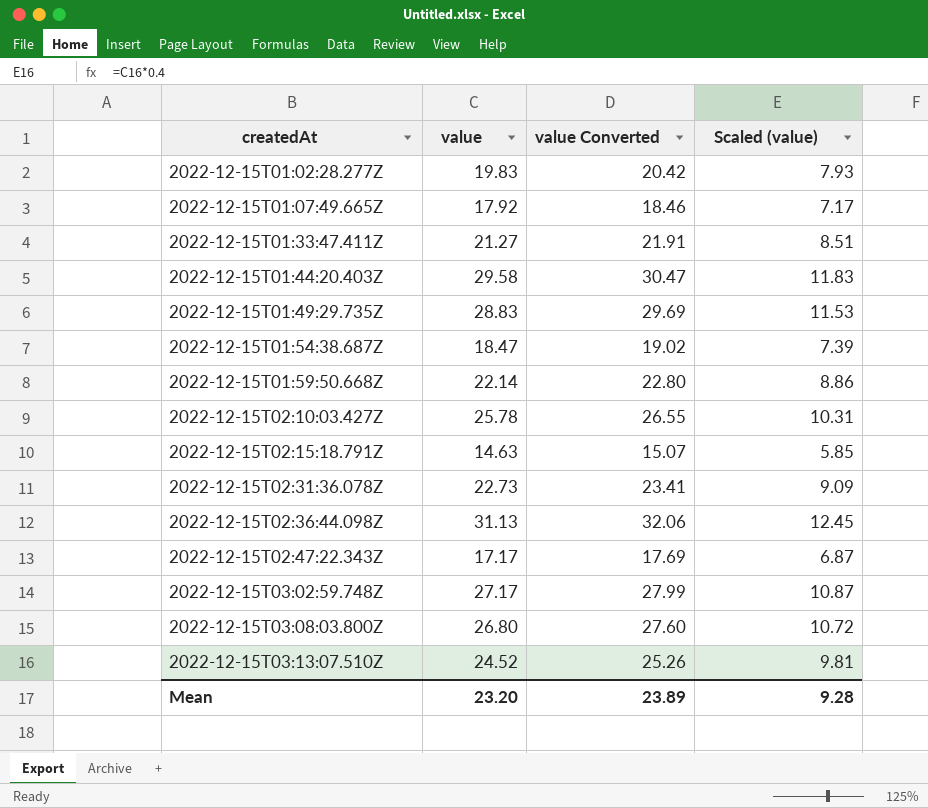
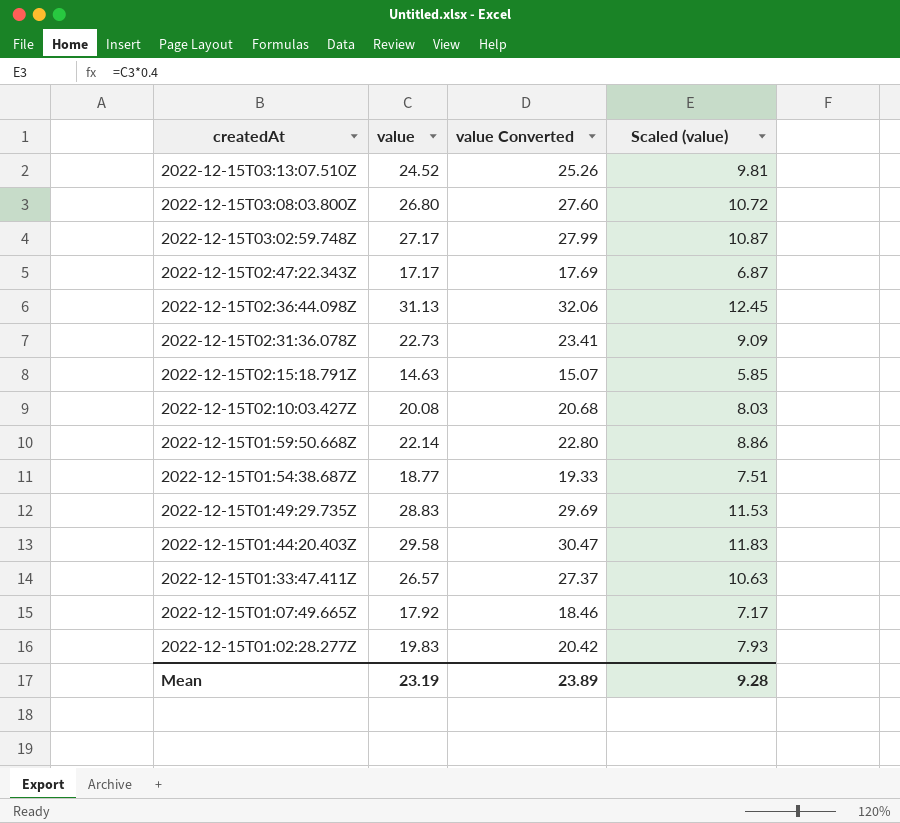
row order: createdAt ascending -> createdAt descending
2022-12-15T02:10:03.427Z | value: 25.78 -> 20.08
2022-12-15T02:10:03.427Z | value Converted: 26.55 -> 20.68
2022-12-15T02:10:03.427Z | Scaled (value): 10.31 -> 8.03
2022-12-15T01:54:38.687Z | value: 18.47 -> 18.77
2022-12-15T01:54:38.687Z | value Converted: 19.02 -> 19.33
2022-12-15T01:54:38.687Z | Scaled (value): 7.39 -> 7.51
2022-12-15T01:33:47.411Z | value: 21.27 -> 26.57
2022-12-15T01:33:47.411Z | value Converted: 21.91 -> 27.37
2022-12-15T01:33:47.411Z | Scaled (value): 8.51 -> 10.63
Mean | value: 23.20 -> 23.19

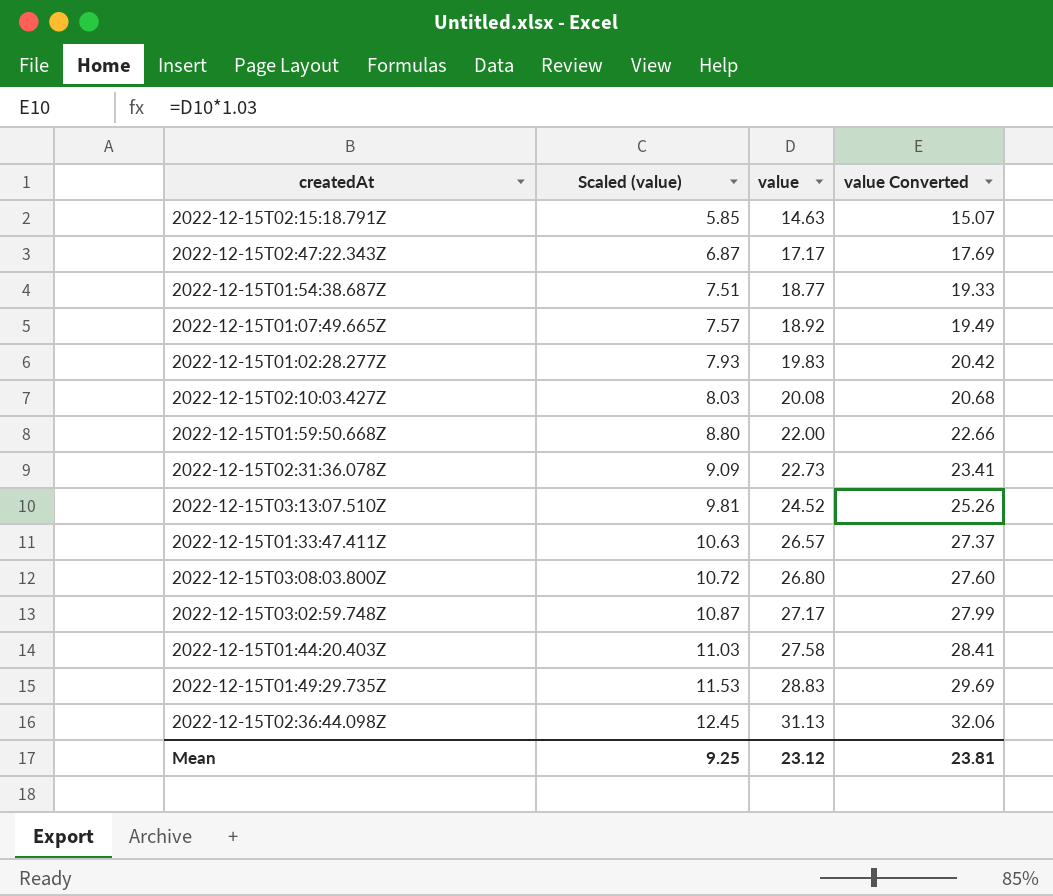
row order: createdAt descending -> Scaled (value) ascending
column Scaled (value) | position: 4 -> 2
2022-12-15T01:07:49.665Z | Scaled (value): 7.17 -> 7.57
2022-12-15T01:07:49.665Z | value: 17.92 -> 18.92
2022-12-15T01:07:49.665Z | value Converted: 18.46 -> 19.49
2022-12-15T01:59:50.668Z | Scaled (value): 8.86 -> 8.80
2022-12-15T01:59:50.668Z | value: 22.14 -> 22.00
2022-12-15T01:59:50.668Z | value Converted: 22.80 -> 22.66
2022-12-15T01:44:20.403Z | Scaled (value): 11.83 -> 11.03
2022-12-15T01:44:20.403Z | value: 29.58 -> 27.58
2022-12-15T01:44:20.403Z | value Converted: 30.47 -> 28.41
Mean | Scaled (value): 9.28 -> 9.25
Mean | value: 23.19 -> 23.12
Mean | value Converted: 23.89 -> 23.81

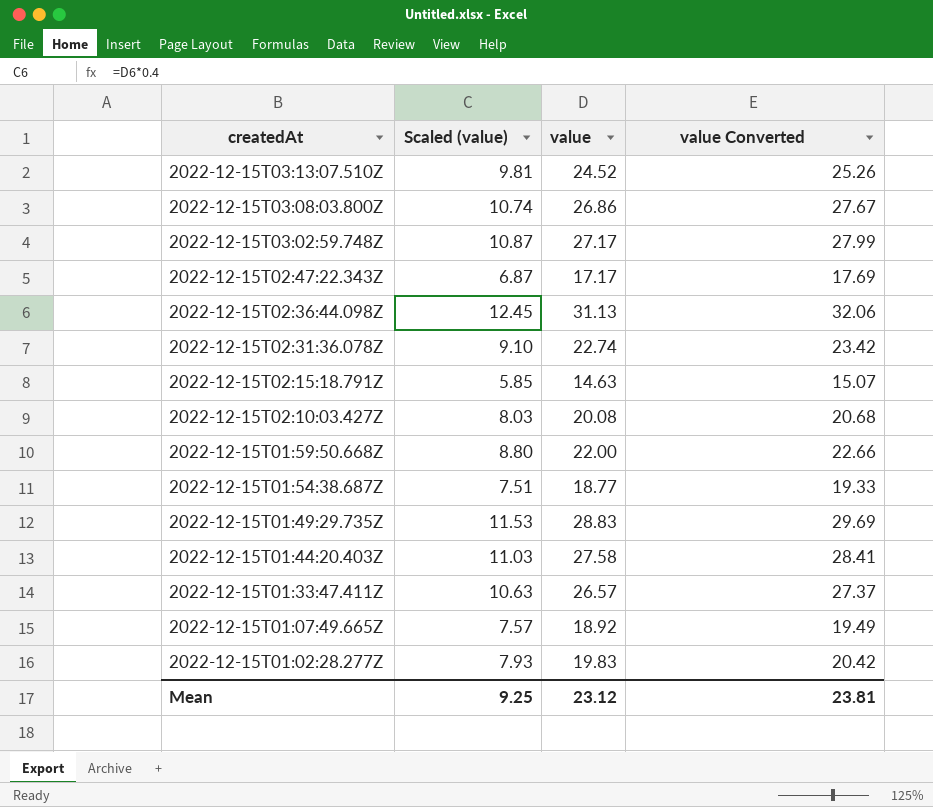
row order: Scaled (value) ascending -> createdAt descending
2022-12-15T03:08:03.800Z | Scaled (value): 10.72 -> 10.74
2022-12-15T03:08:03.800Z | value: 26.80 -> 26.86
2022-12-15T03:08:03.800Z | value Converted: 27.60 -> 27.67
2022-12-15T02:31:36.078Z | Scaled (value): 9.09 -> 9.10
2022-12-15T02:31:36.078Z | value: 22.73 -> 22.74
2022-12-15T02:31:36.078Z | value Converted: 23.41 -> 23.42

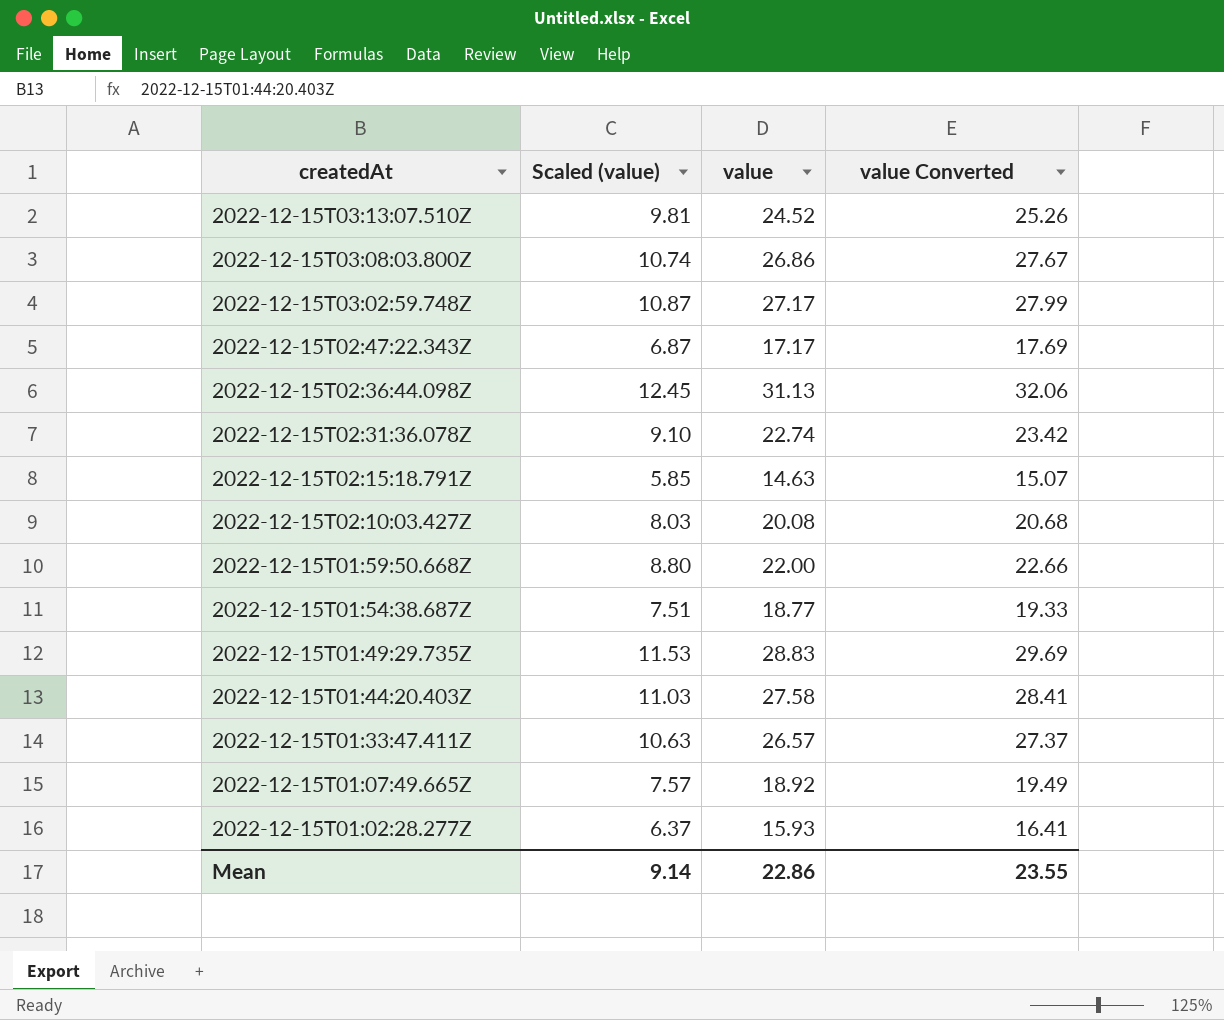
2022-12-15T01:02:28.277Z | Scaled (value): 7.93 -> 6.37
2022-12-15T01:02:28.277Z | value: 19.83 -> 15.93
2022-12-15T01:02:28.277Z | value Converted: 20.42 -> 16.41
Mean | Scaled (value): 9.25 -> 9.14
Mean | value: 23.12 -> 22.86
Mean | value Converted: 23.81 -> 23.55

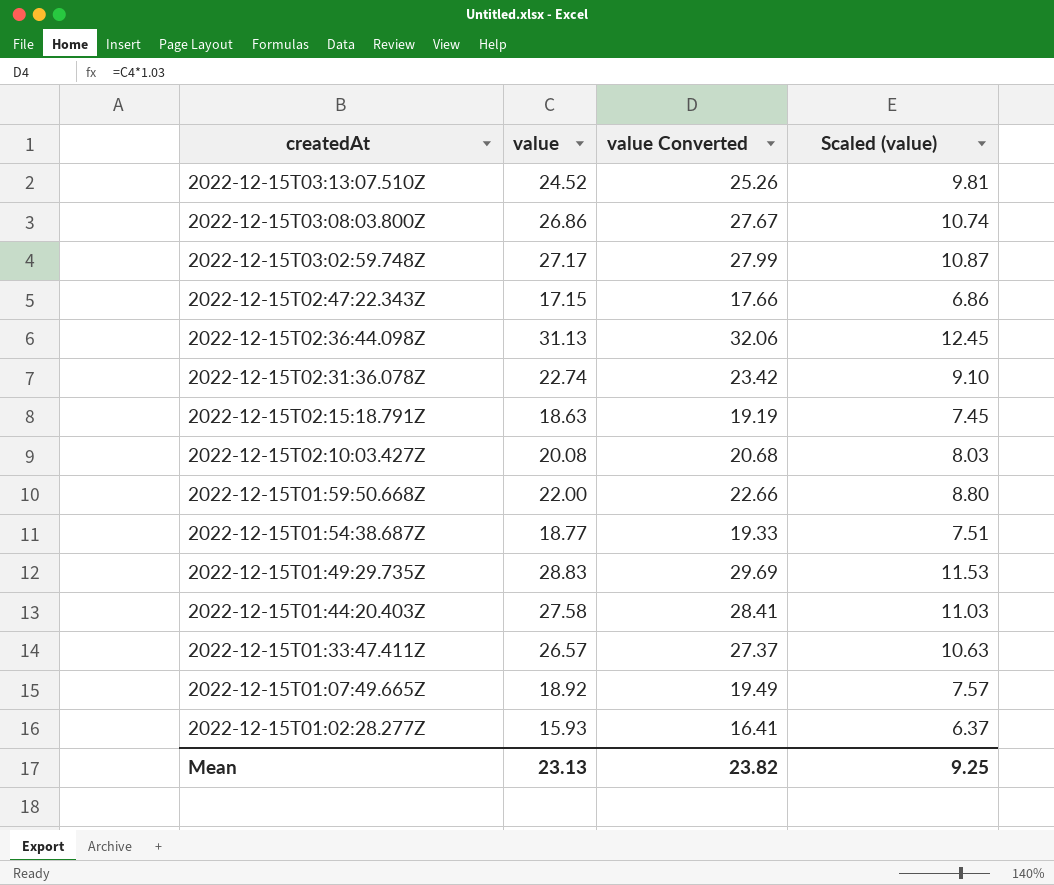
column Scaled (value) | position: 2 -> 4
2022-12-15T02:47:22.343Z | value: 17.17 -> 17.15
2022-12-15T02:47:22.343Z | value Converted: 17.69 -> 17.66
2022-12-15T02:47:22.343Z | Scaled (value): 6.87 -> 6.86
2022-12-15T02:15:18.791Z | value: 14.63 -> 18.63
2022-12-15T02:15:18.791Z | value Converted: 15.07 -> 19.19
2022-12-15T02:15:18.791Z | Scaled (value): 5.85 -> 7.45
Mean | value: 22.86 -> 23.13
Mean | value Converted: 23.55 -> 23.82
Mean | Scaled (value): 9.14 -> 9.25

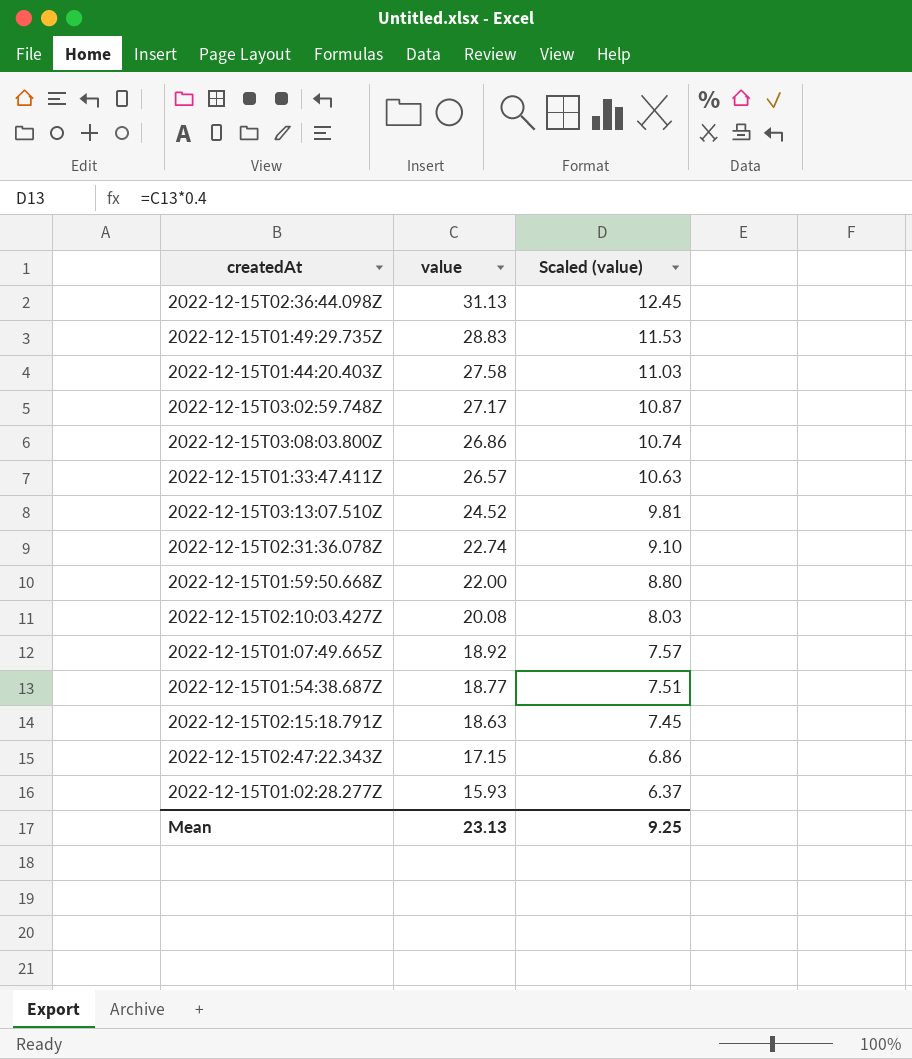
row order: createdAt descending -> value descending
column value Converted | formula: [value] * 1.03 -> none

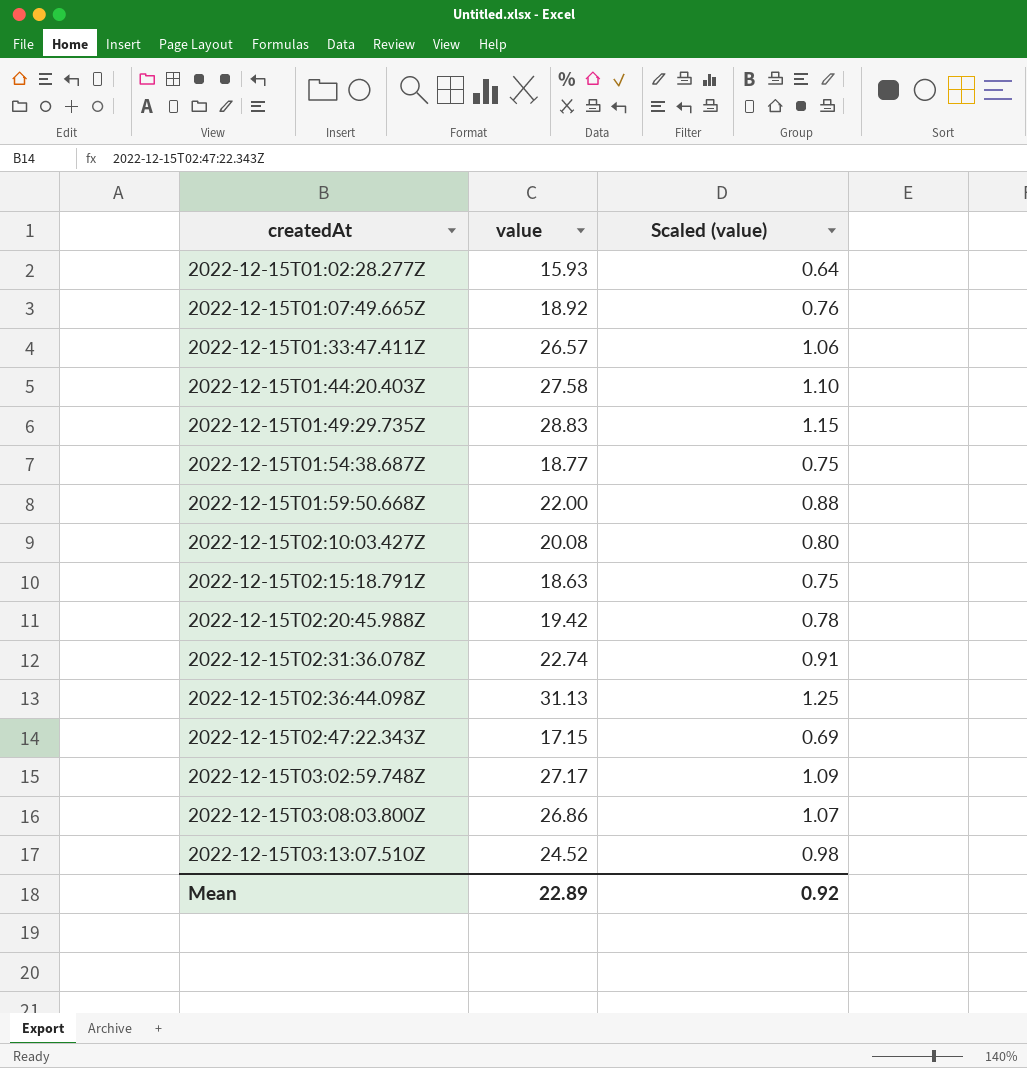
row order: value descending -> createdAt ascending
column Scaled (value) | formula: [value] * 0.4 -> [value] * 0.04
row 2022-12-15T02:20:45.988Z: none -> 19.42 | 0.78
Mean | value: 23.13 -> 22.89
Mean | Scaled (value): 9.25 -> 0.92

